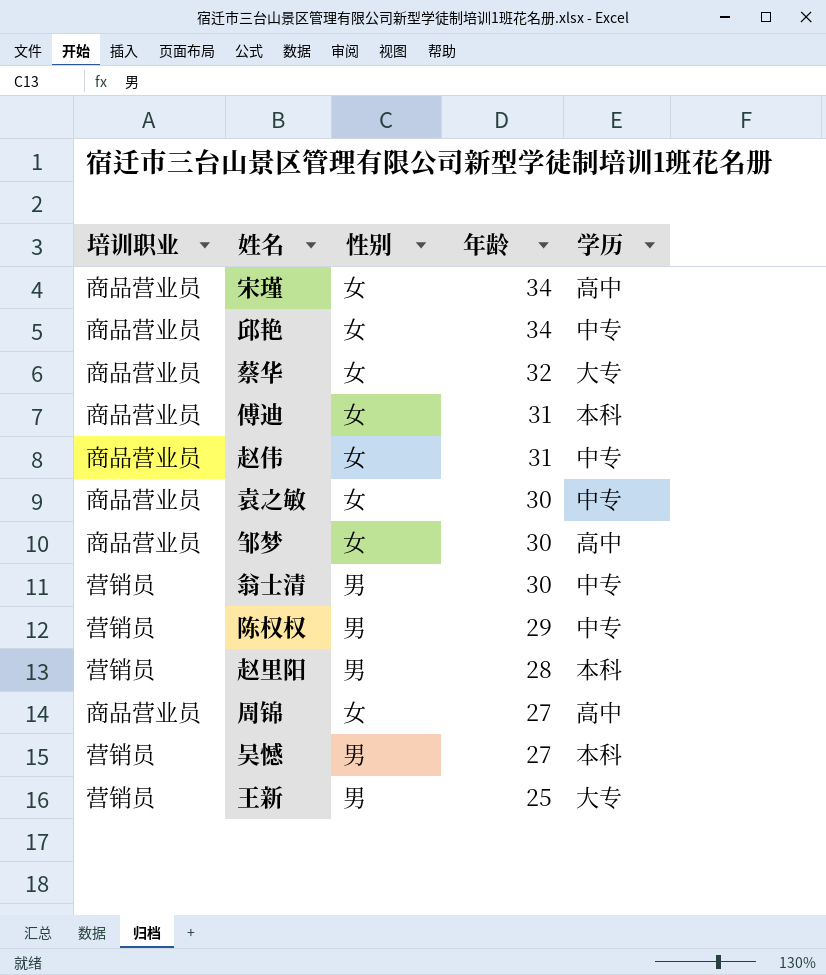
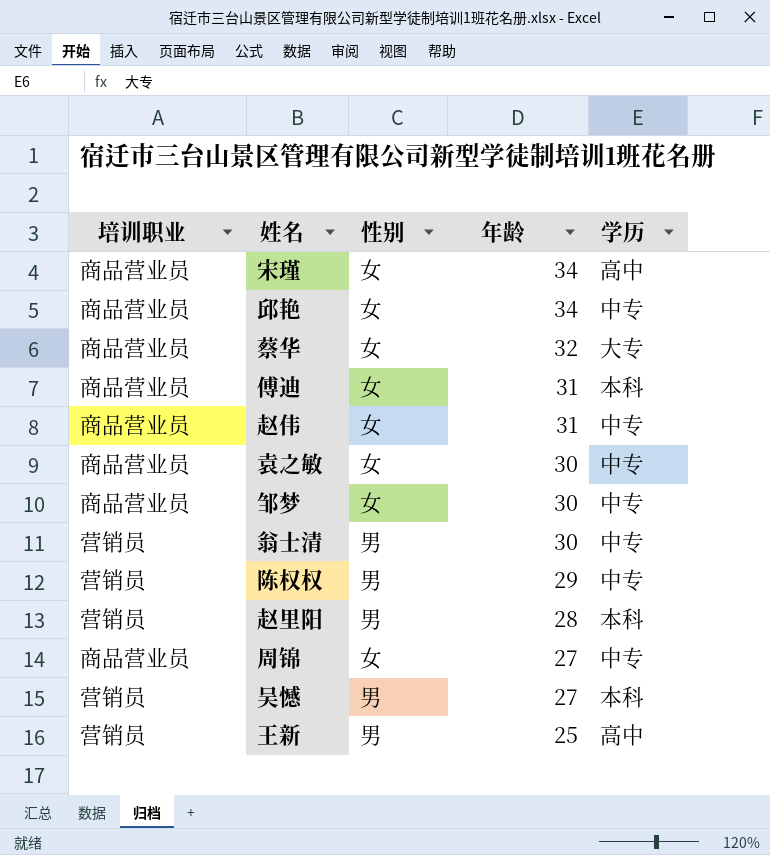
邹梦 | 学历: 高中 -> 中专
周锦 | 学历: 高中 -> 中专
王新 | 学历: 大专 -> 高中

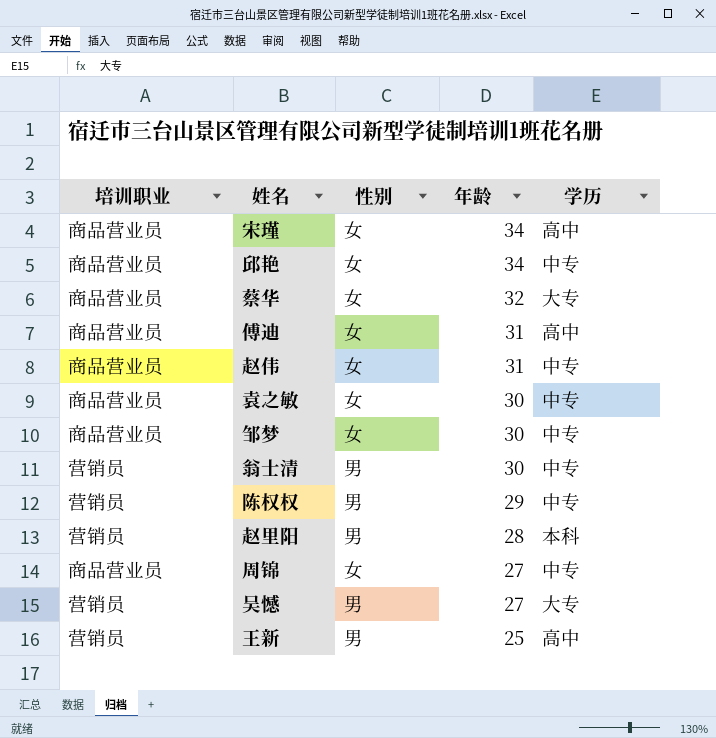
傅迪 | 学历: 本科 -> 高中
吴憾 | 学历: 本科 -> 大专

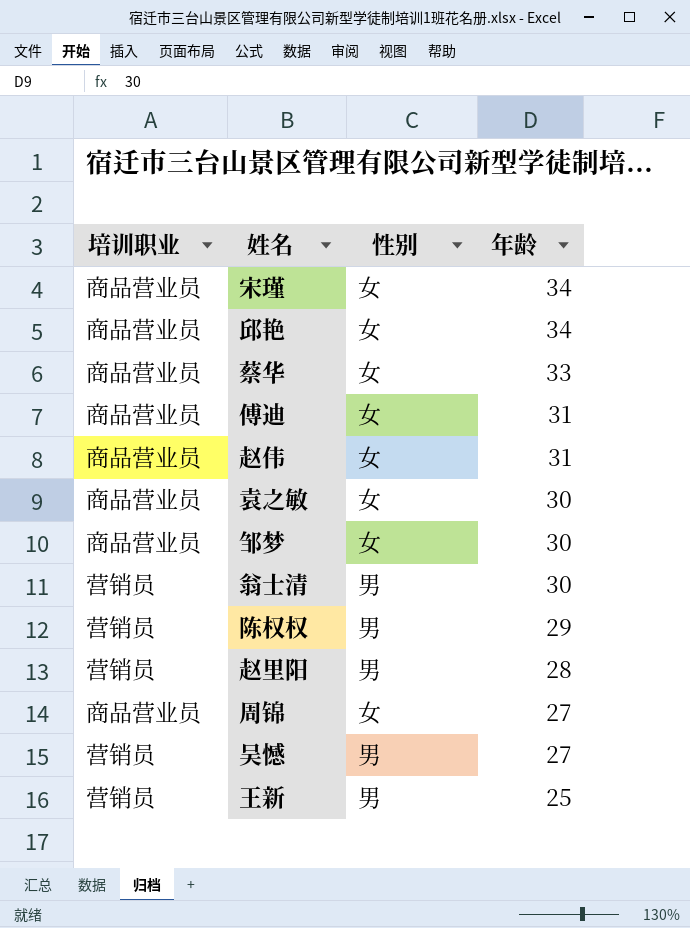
column 学历 | position: 5 -> none
蔡华 | 年龄: 32 -> 33

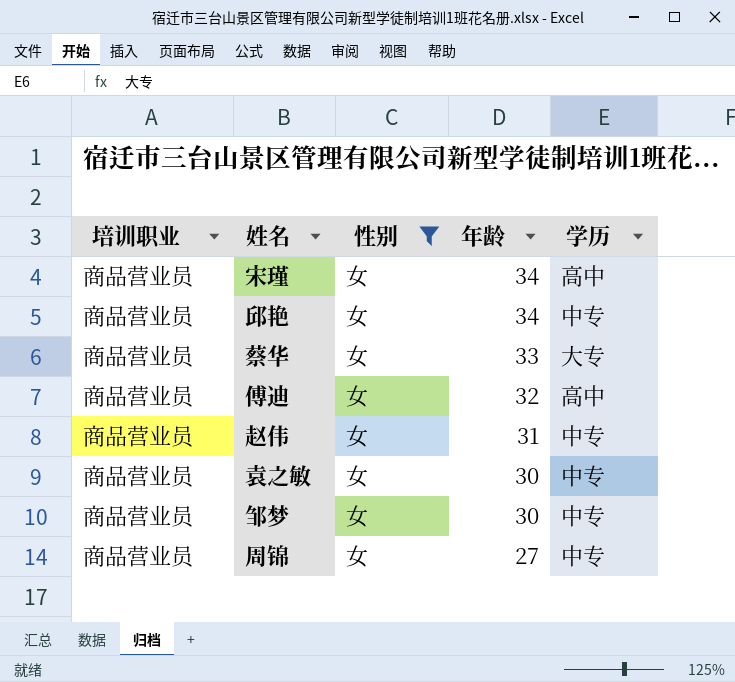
filter: none -> 性别 = 女
column 学历 | position: none -> 5
傅迪 | 年龄: 31 -> 32

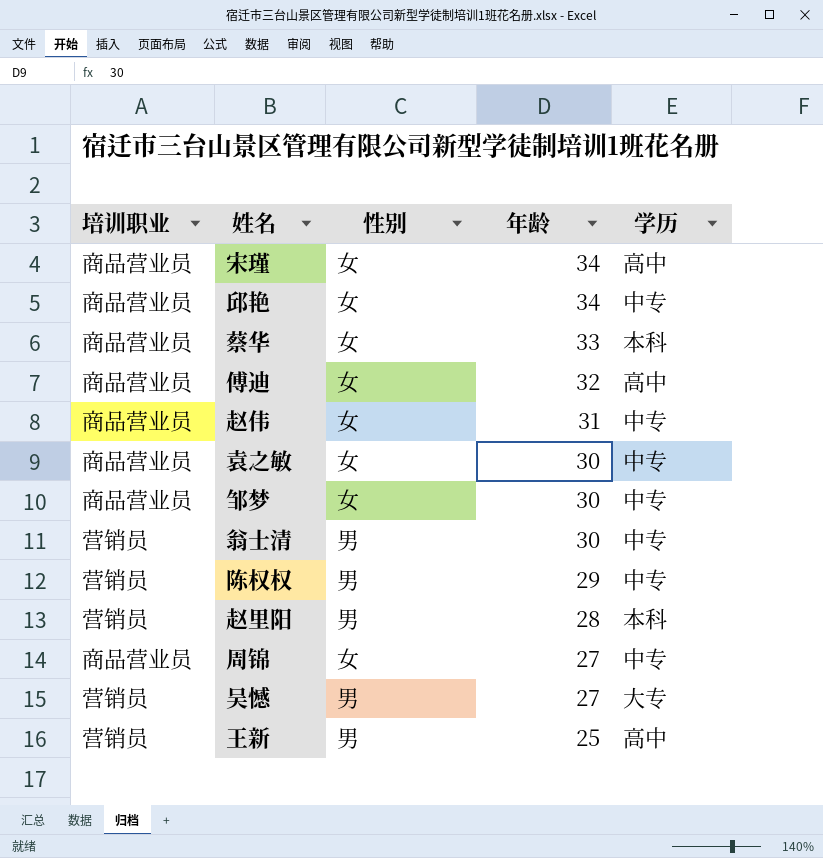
filter: 性别 = 女 -> none
蔡华 | 学历: 大专 -> 本科

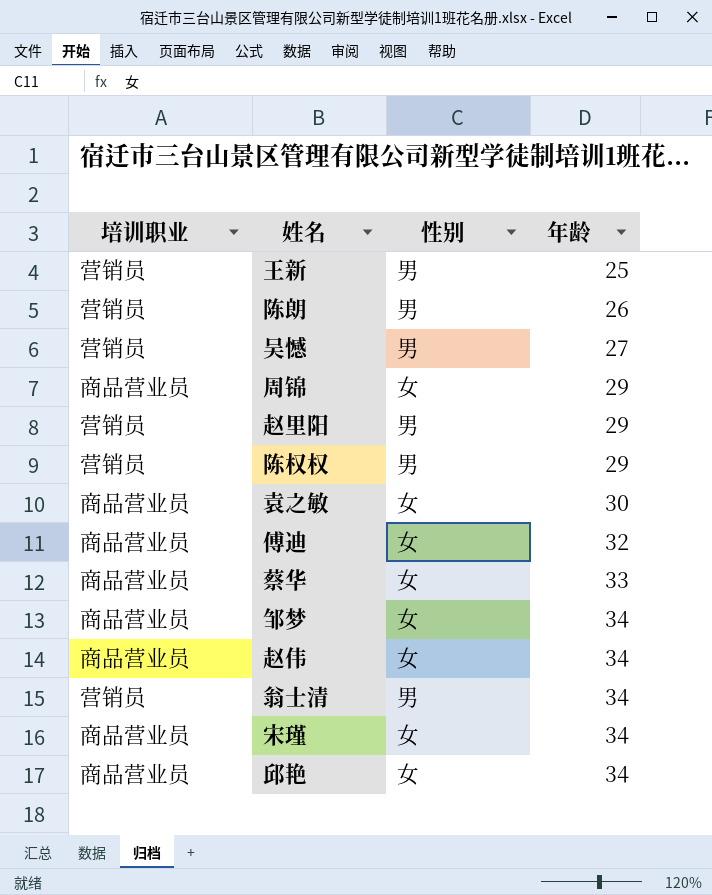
row order: 年龄 descending -> 年龄 ascending
column 学历 | position: 5 -> none
row 陈朗: none -> 营销员 | 男 | 26
周锦 | 年龄: 27 -> 29
赵里阳 | 年龄: 28 -> 29
邹梦 | 年龄: 30 -> 34
赵伟 | 年龄: 31 -> 34
翁士清 | 年龄: 30 -> 34

